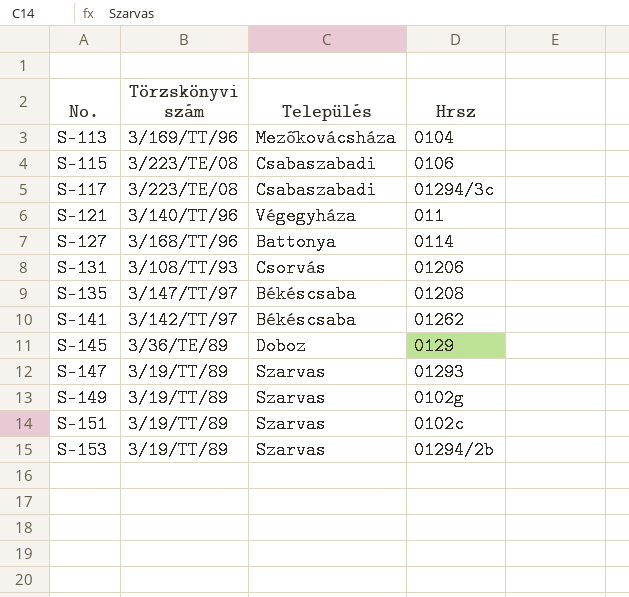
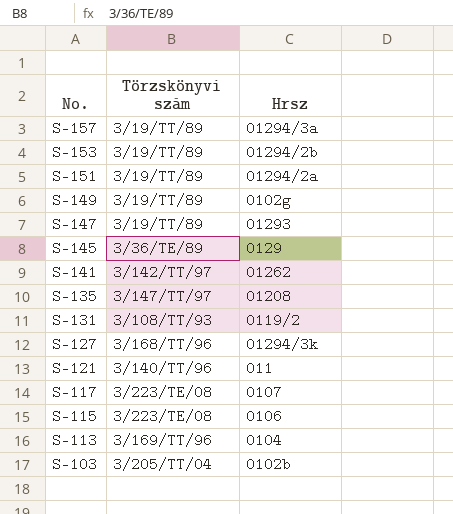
row order: No. ascending -> No. descending
column Település | position: 3 -> none
row S-157: none -> 3/19/TT/89 | 01294/3a
S-151 | Hrsz: 0102c -> 01294/2a
S-131 | Hrsz: 01206 -> 0119/2
S-127 | Hrsz: 0114 -> 01294/3k
S-117 | Hrsz: 01294/3c -> 0107
row S-103: none -> 3/205/TT/04 | 0102b

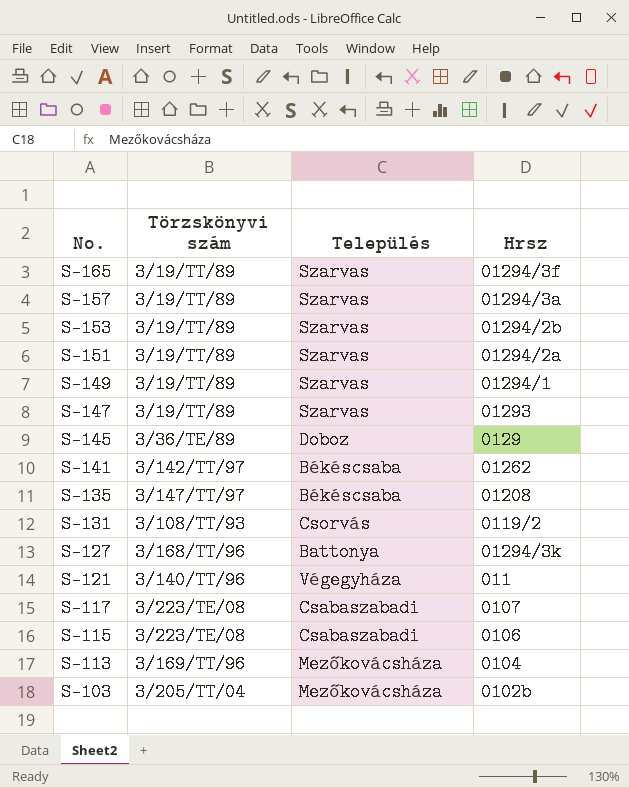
column Település | position: none -> 3
row S-165: none -> 3/19/TT/89 | Szarvas | 01294/3f
S-149 | Hrsz: 0102g -> 01294/1

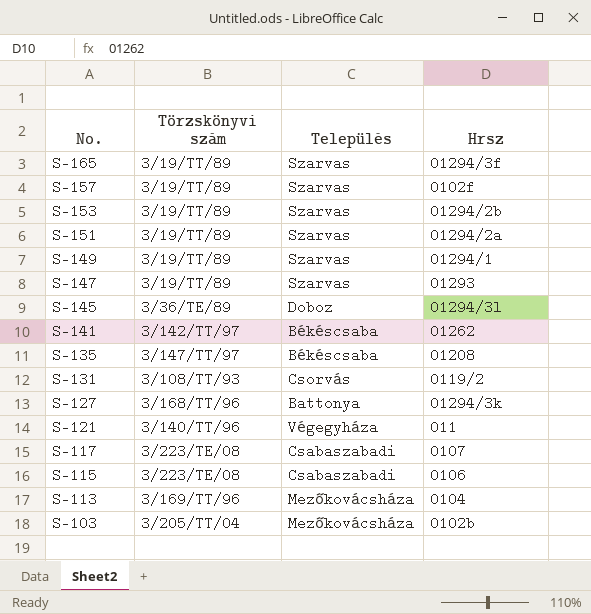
S-157 | Hrsz: 01294/3a -> 0102f
S-145 | Hrsz: 0129 -> 01294/3l

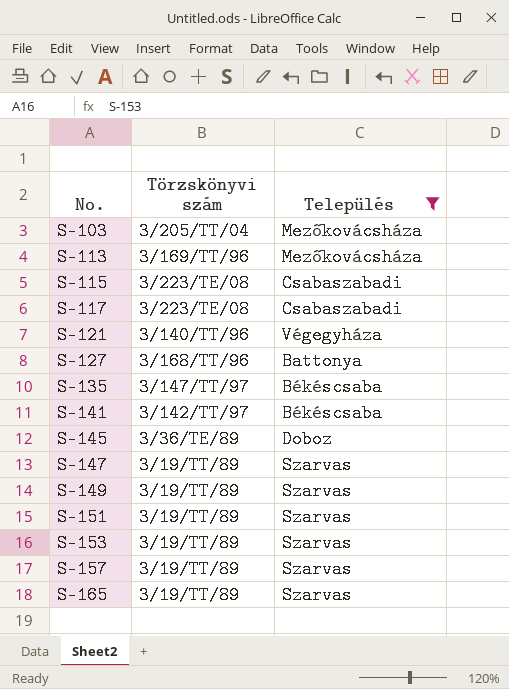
filter: none -> Település != Csorvás
row order: No. descending -> No. ascending
column Hrsz | position: 4 -> none

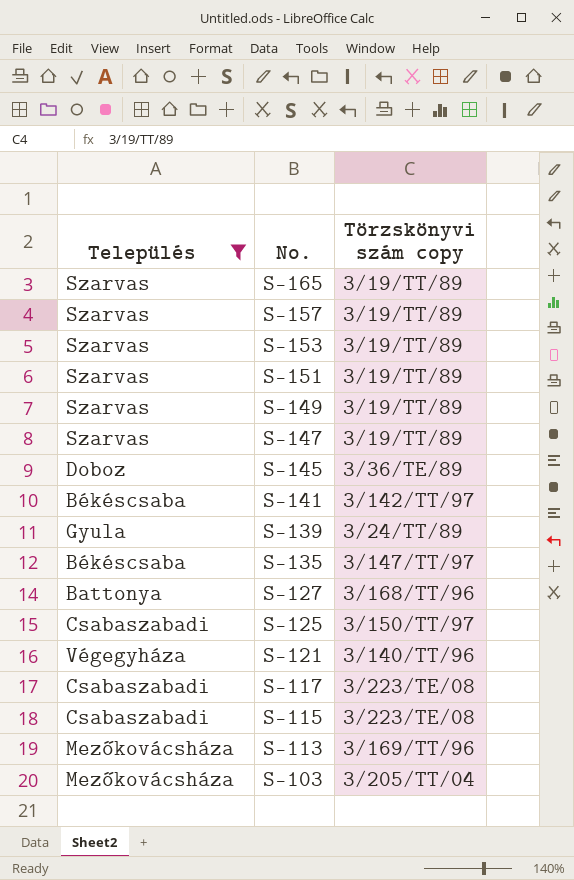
row order: No. ascending -> No. descending
column Település | position: 3 -> 1
column name: Törzskönyvi szám -> Törzskönyvi szám copy
row S-139: none -> Gyula | 3/24/TT/89
row S-125: none -> Csabaszabadi | 3/150/TT/97

